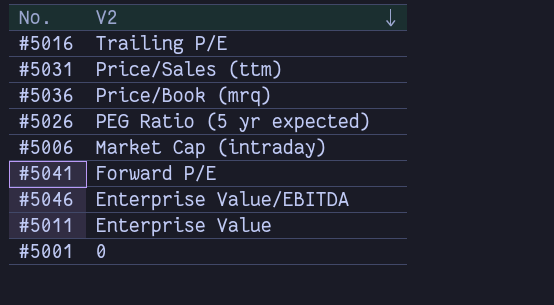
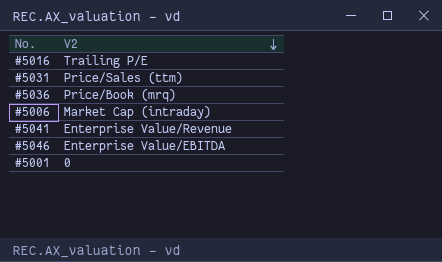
row #5026: PEG Ratio (5 yr expected) -> none
row #5011: Enterprise Value -> none
#5041 | V2: Forward P/E -> Enterprise Value/Revenue

